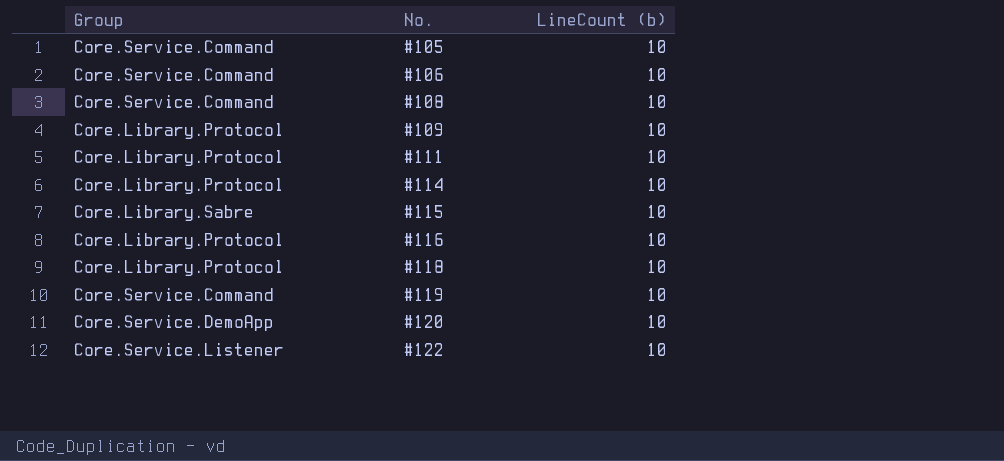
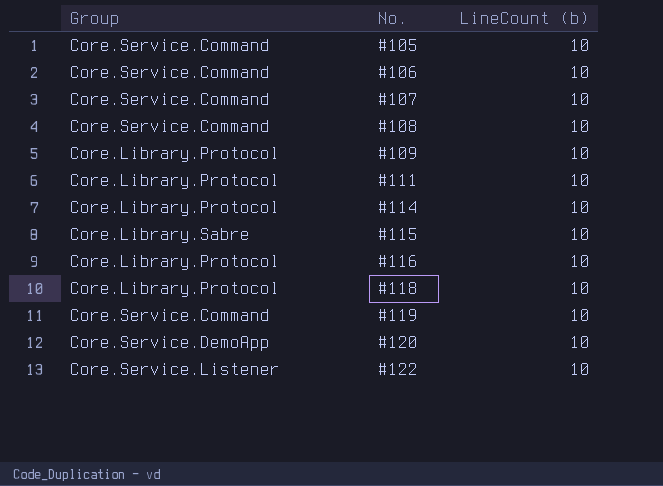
row #107: none -> Core.Service.Command | 10

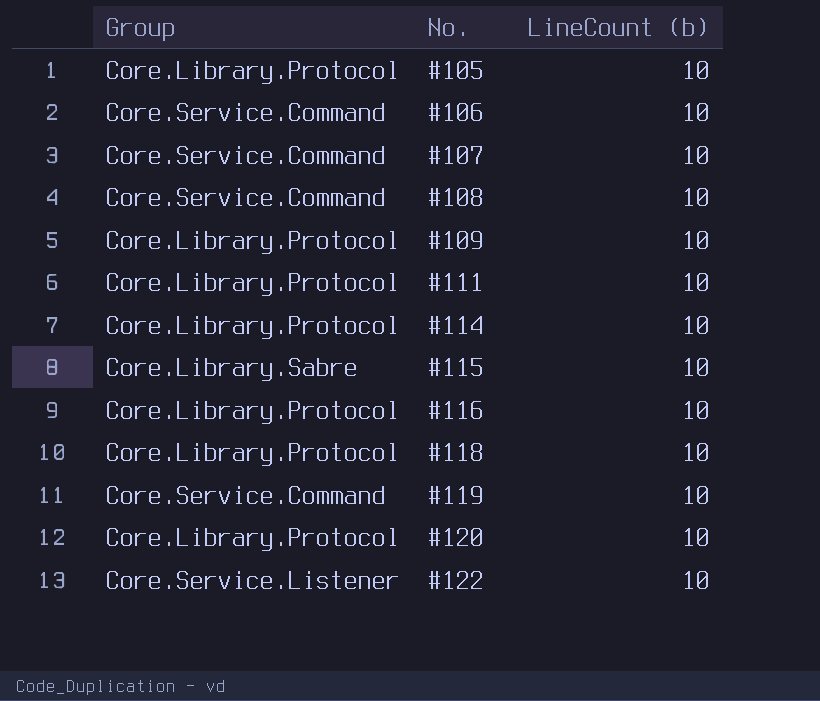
#105 | Group: Core.Service.Command -> Core.Library.Protocol
#120 | Group: Core.Service.DemoApp -> Core.Library.Protocol

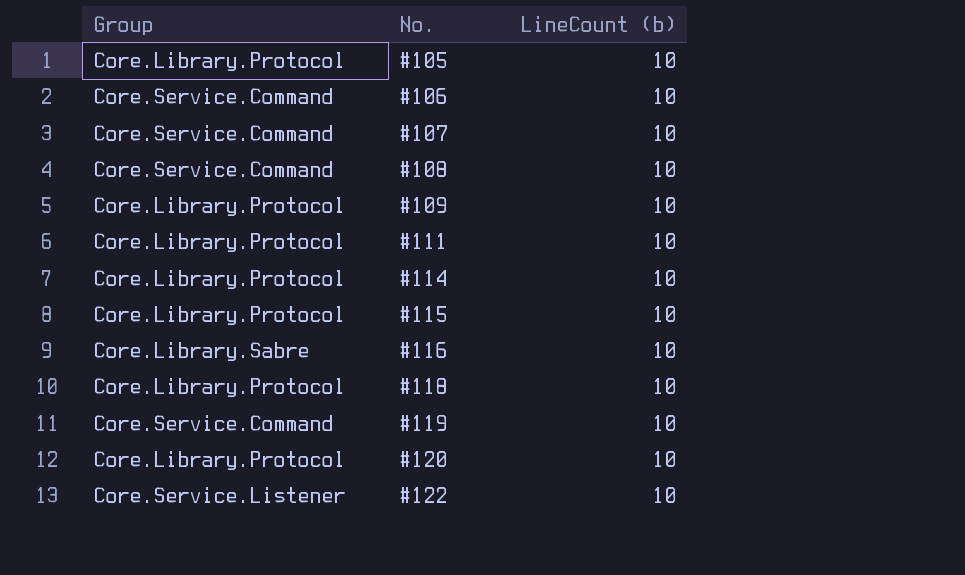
#115 | Group: Core.Library.Sabre -> Core.Library.Protocol
#116 | Group: Core.Library.Protocol -> Core.Library.Sabre

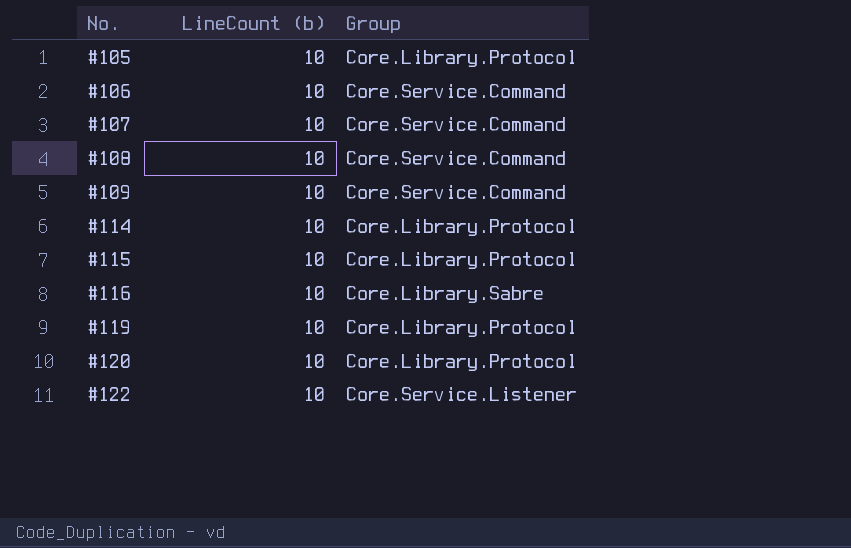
column Group | position: 1 -> 3
row #111: Core.Library.Protocol | 10 -> none
row #118: Core.Library.Protocol | 10 -> none
#109 | Group: Core.Library.Protocol -> Core.Service.Command
#119 | Group: Core.Service.Command -> Core.Library.Protocol

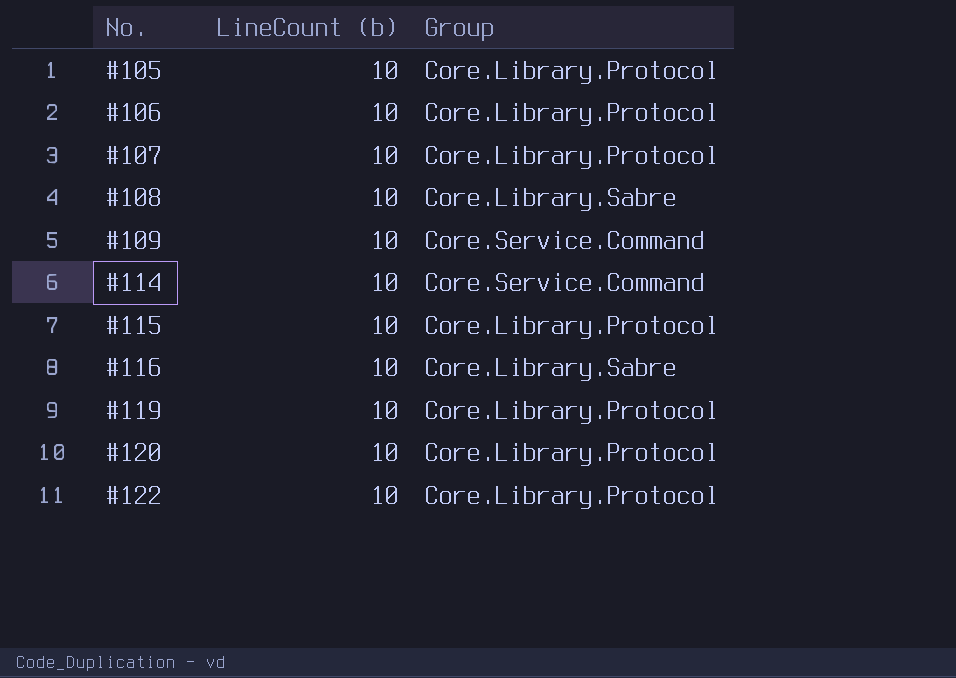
#106 | Group: Core.Service.Command -> Core.Library.Protocol
#107 | Group: Core.Service.Command -> Core.Library.Protocol
#108 | Group: Core.Service.Command -> Core.Library.Sabre
#114 | Group: Core.Library.Protocol -> Core.Service.Command
#122 | Group: Core.Service.Listener -> Core.Library.Protocol

